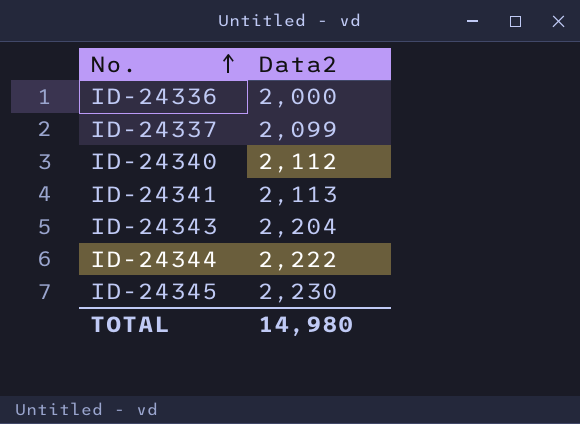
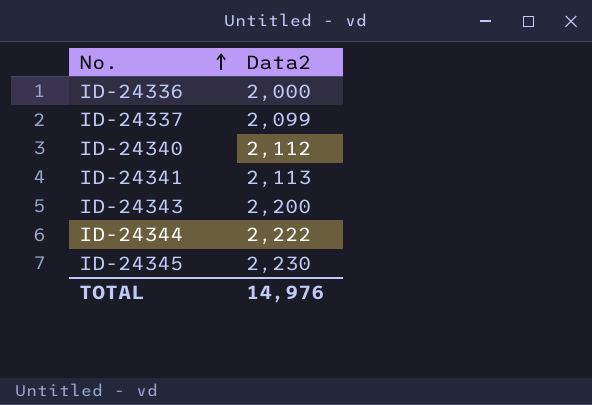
ID-24343 | Data2: 2,204 -> 2,200
TOTAL | Data2: 14,980 -> 14,976

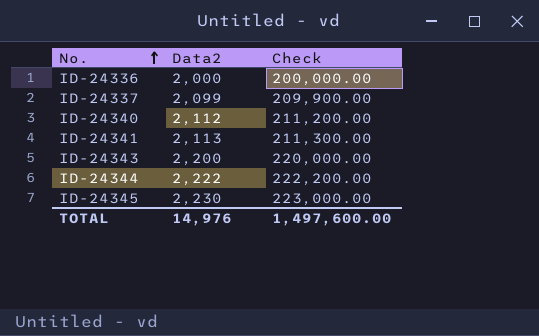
column Check | formula: none -> [Data2] * 100

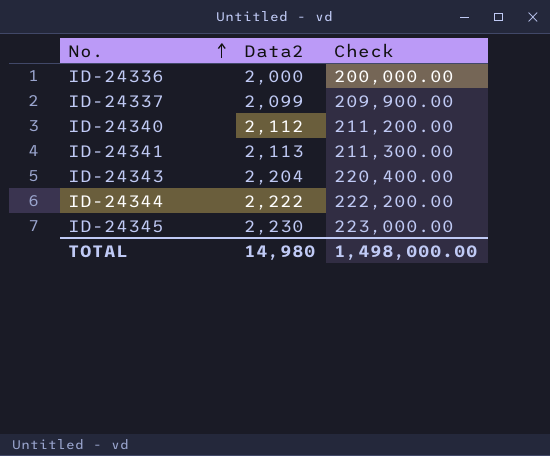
ID-24343 | Data2: 2,200 -> 2,204
ID-24343 | Check: 220,000.00 -> 220,400.00
TOTAL | Data2: 14,976 -> 14,980
TOTAL | Check: 1,497,600.00 -> 1,498,000.00

